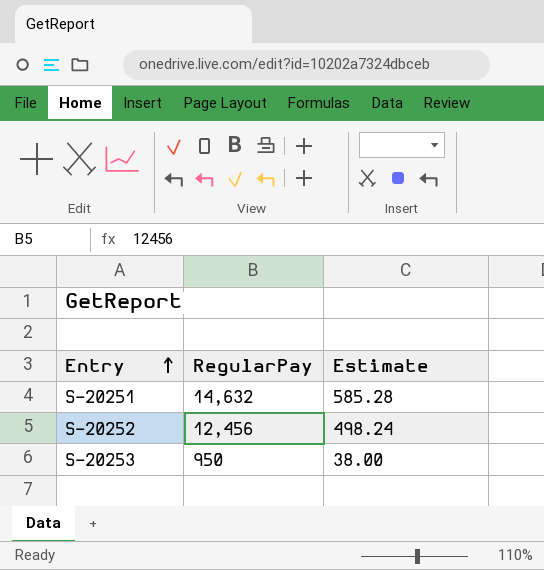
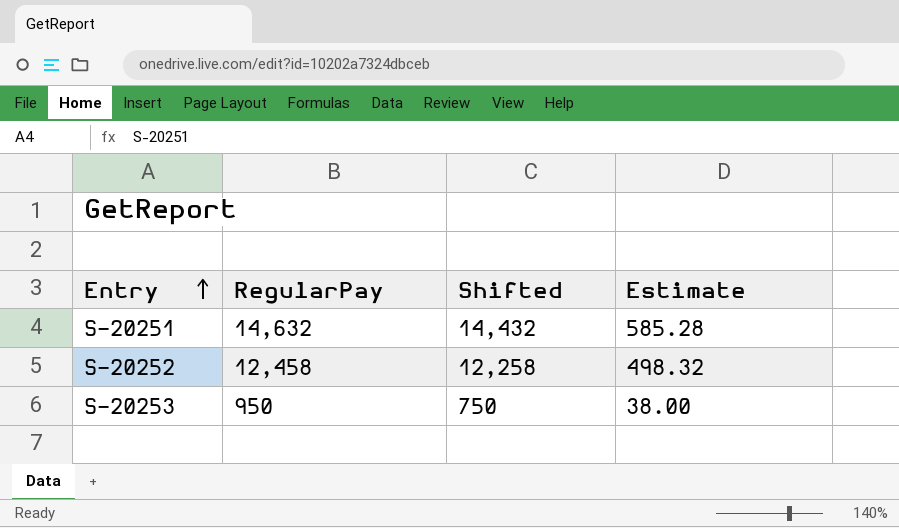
column Shifted | formula: none -> [RegularPay] - 200
S-20252 | RegularPay: 12,456 -> 12,458
S-20252 | Estimate: 498.24 -> 498.32

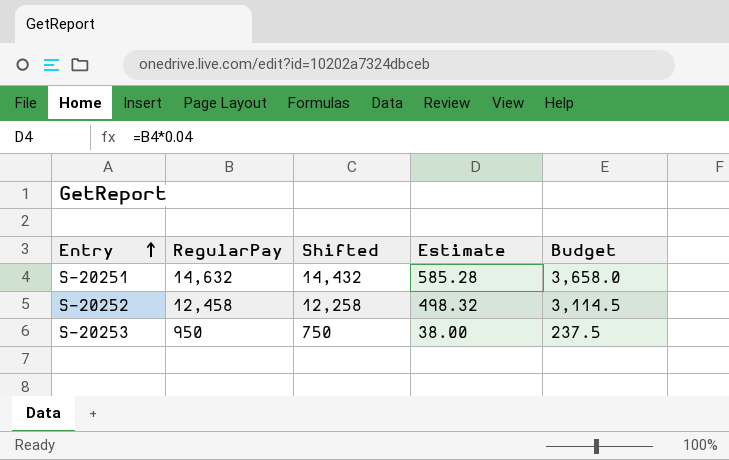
column Budget | formula: none -> [RegularPay] * 0.25

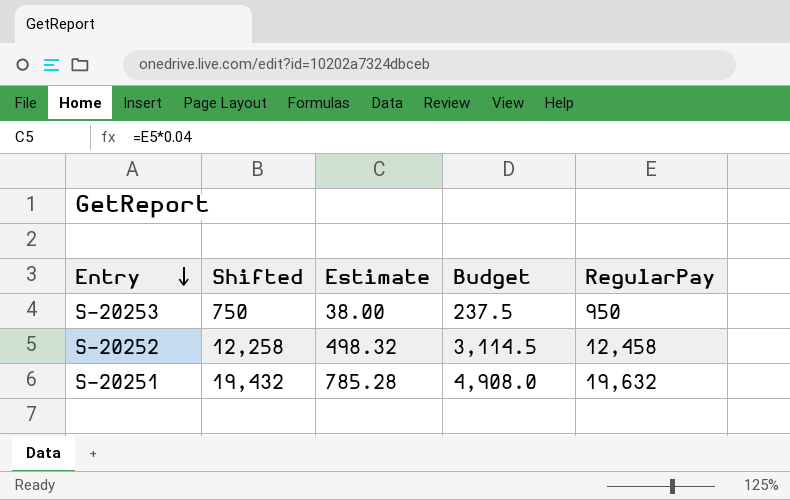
row order: Entry ascending -> Entry descending
column RegularPay | position: 2 -> 5
S-20251 | Shifted: 14,432 -> 19,432
S-20251 | Estimate: 585.28 -> 785.28
S-20251 | Budget: 3,658.0 -> 4,908.0
S-20251 | RegularPay: 14,632 -> 19,632

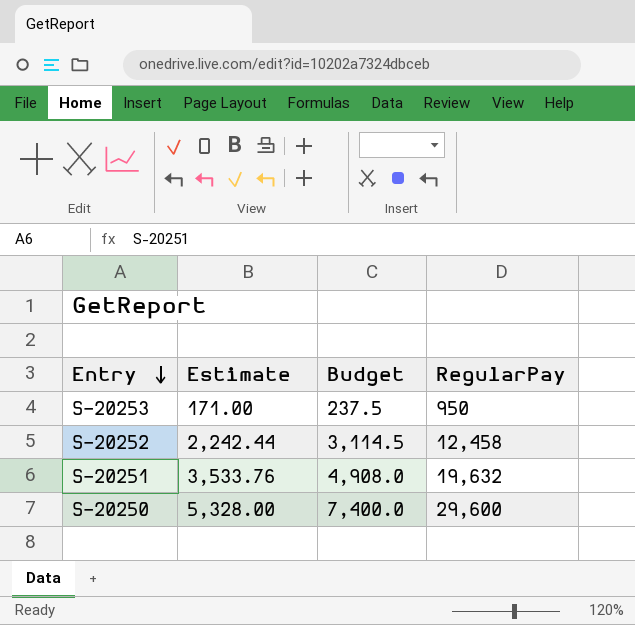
column Shifted | formula: [RegularPay] - 200 -> none
column Estimate | formula: [RegularPay] * 0.04 -> [RegularPay] * 0.18
row S-20250: none -> 5,328.00 | 7,400.0 | 29,600

